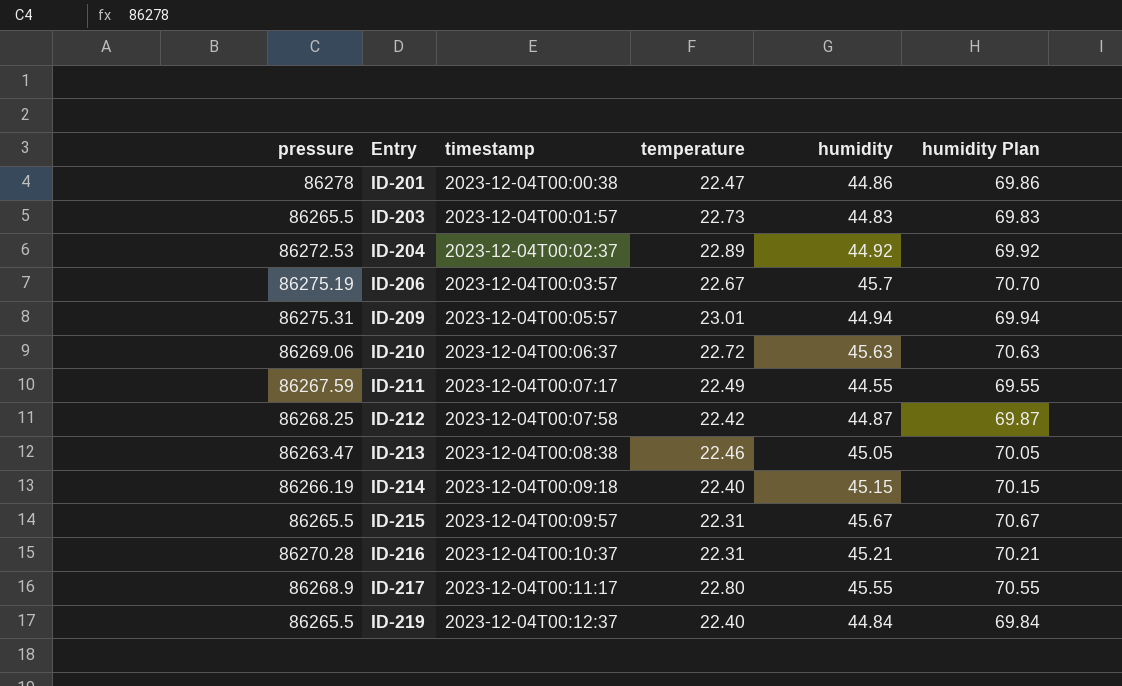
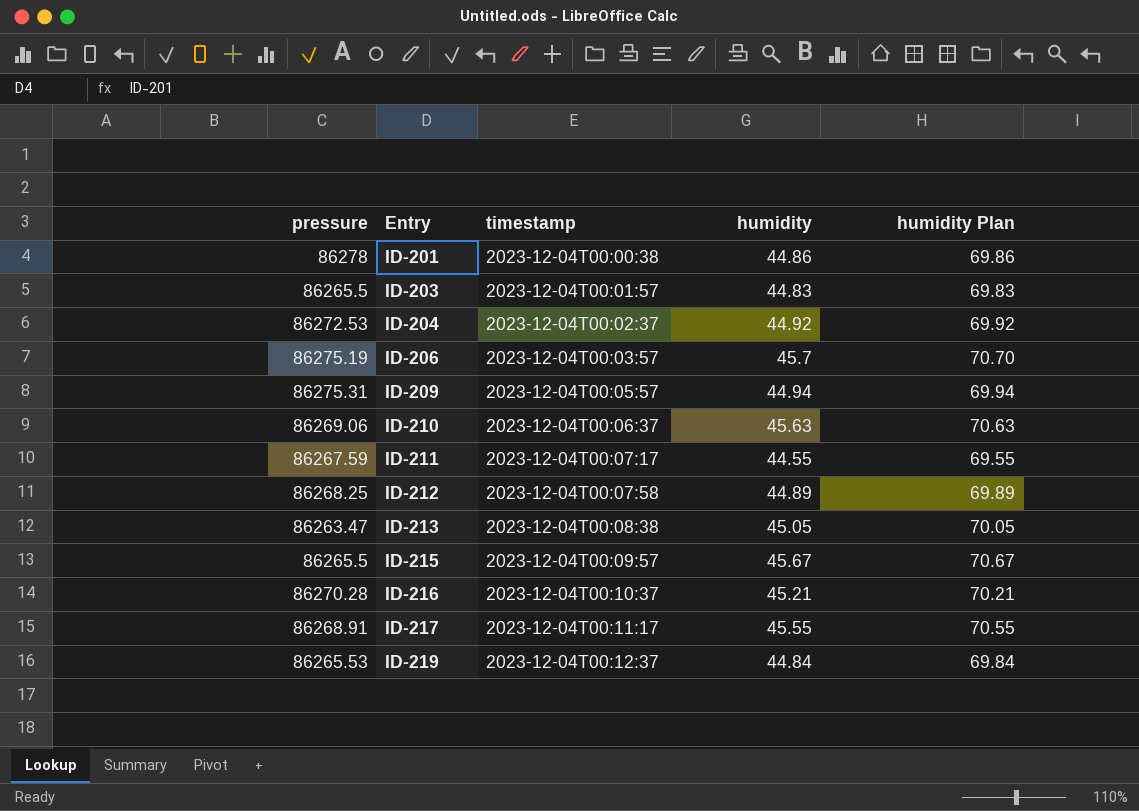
column temperature | position: 4 -> none
row ID-214: 86266.19 | 2023-12-04T00:09:18 | 22.40 | 45.15 | 70.15 -> none
ID-212 | humidity: 44.87 -> 44.89
ID-212 | humidity Plan: 69.87 -> 69.89
ID-217 | pressure: 86268.9 -> 86268.91
ID-219 | pressure: 86265.5 -> 86265.53

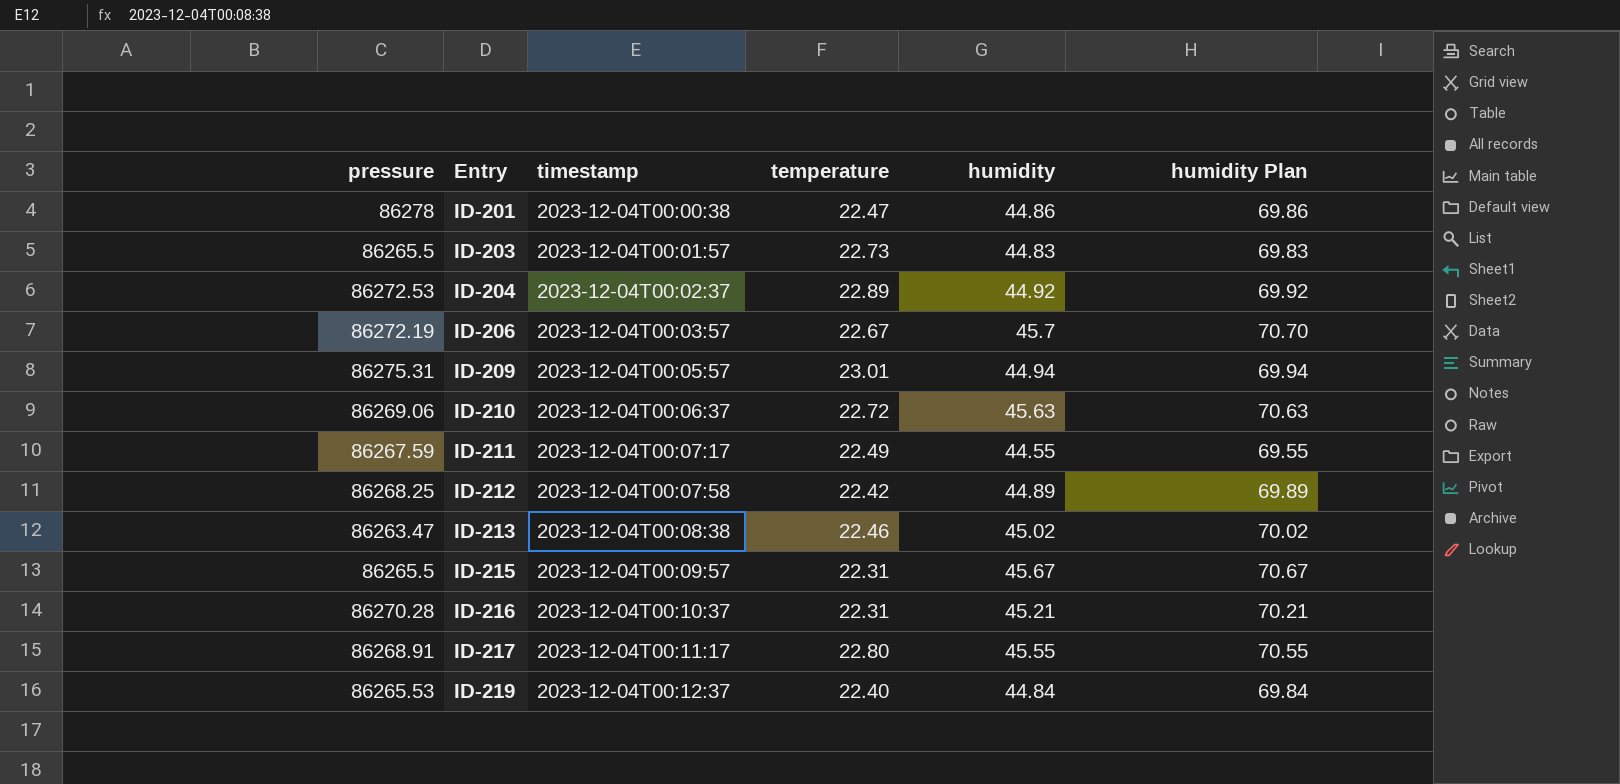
column temperature | position: none -> 4
ID-206 | pressure: 86275.19 -> 86272.19
ID-213 | humidity: 45.05 -> 45.02
ID-213 | humidity Plan: 70.05 -> 70.02

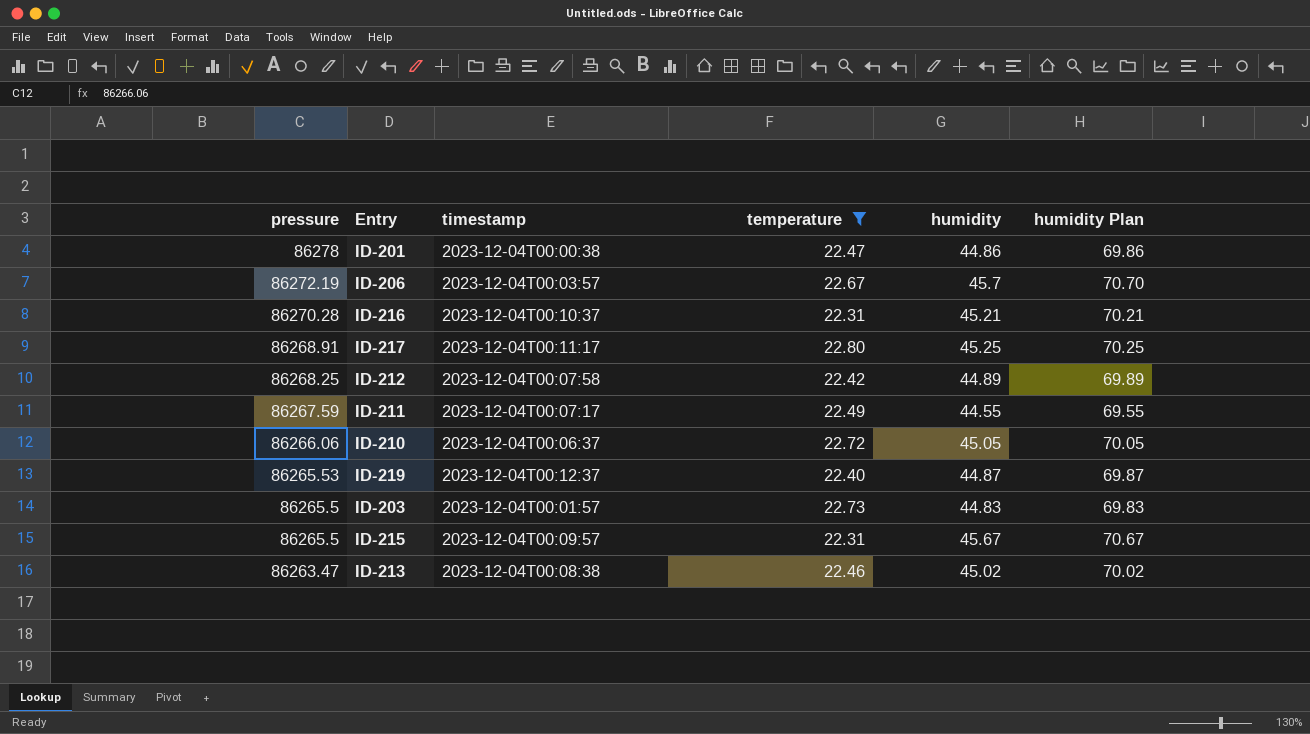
filter: none -> temperature <= 22.80
row order: Entry ascending -> pressure descending
ID-217 | humidity: 45.55 -> 45.25
ID-217 | humidity Plan: 70.55 -> 70.25
ID-210 | pressure: 86269.06 -> 86266.06
ID-210 | humidity: 45.63 -> 45.05
ID-210 | humidity Plan: 70.63 -> 70.05
ID-219 | humidity: 44.84 -> 44.87
ID-219 | humidity Plan: 69.84 -> 69.87

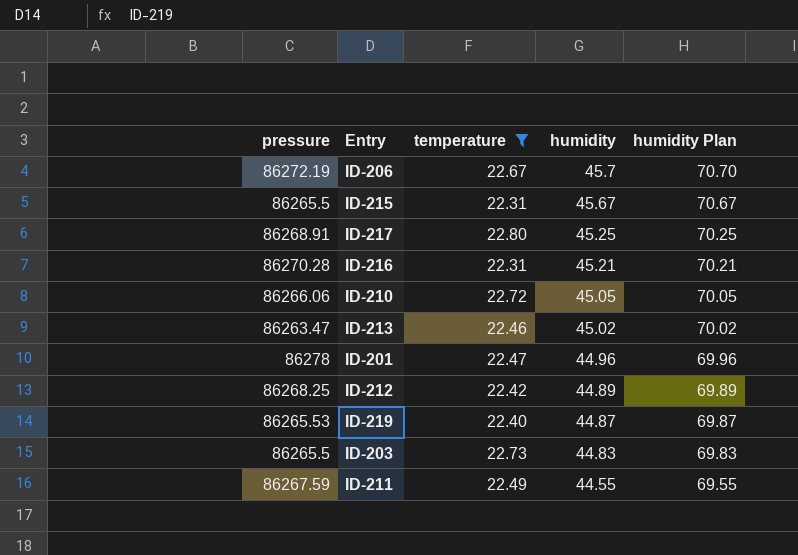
row order: pressure descending -> humidity descending
column timestamp | position: 3 -> none
ID-201 | humidity: 44.86 -> 44.96
ID-201 | humidity Plan: 69.86 -> 69.96

